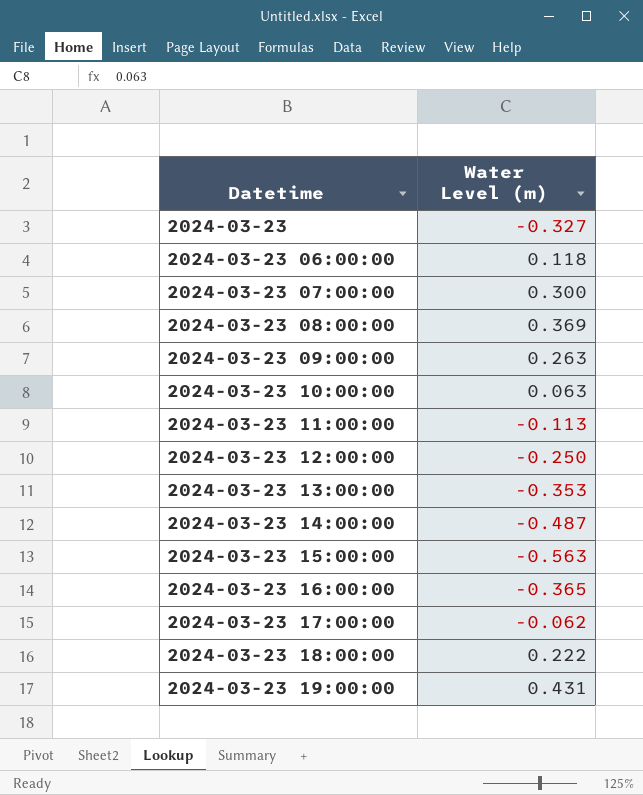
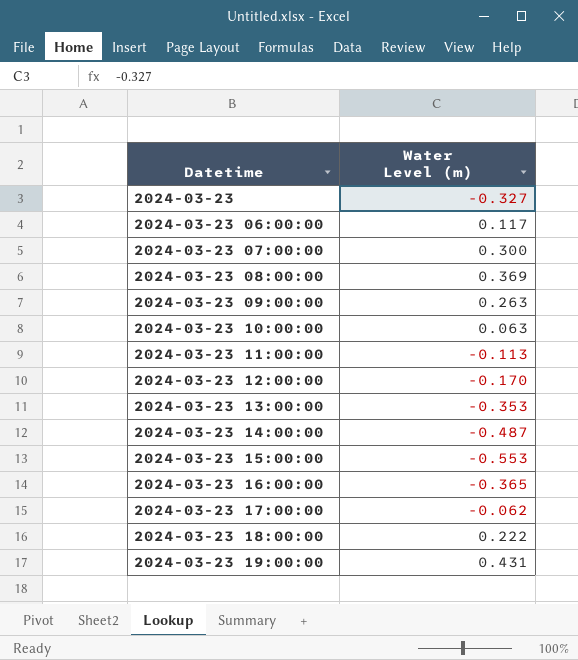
2024-03-23 06:00:00 | Water Level (m): 0.118 -> 0.117
2024-03-23 12:00:00 | Water Level (m): -0.250 -> -0.170
2024-03-23 15:00:00 | Water Level (m): -0.563 -> -0.553

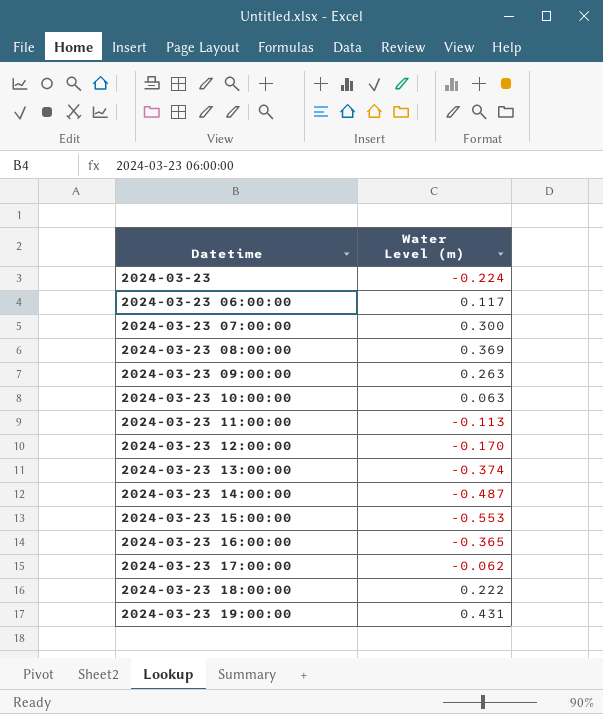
2024-03-23 | Water Level (m): -0.327 -> -0.224
2024-03-23 13:00:00 | Water Level (m): -0.353 -> -0.374

